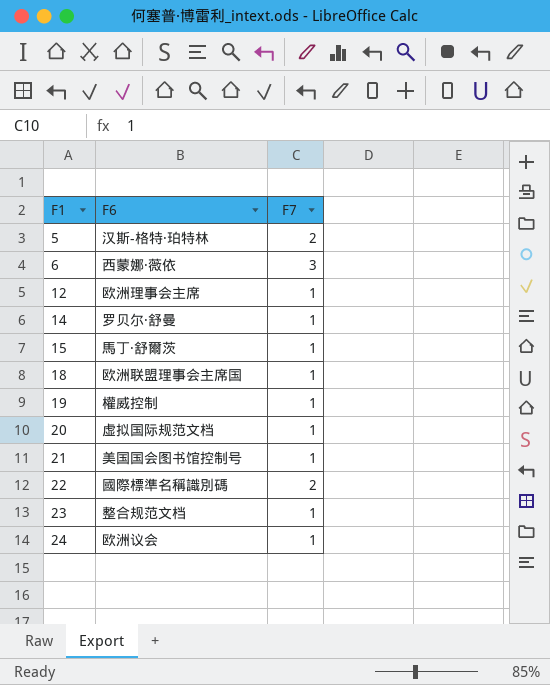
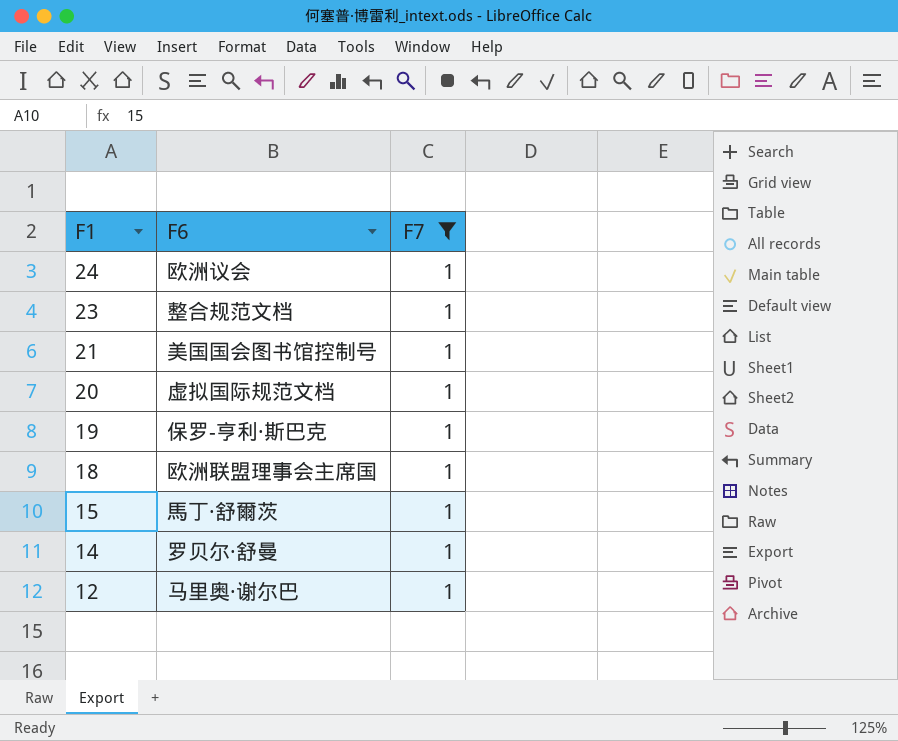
filter: none -> F7 = 1
row order: F1 ascending -> F1 descending
19 | F6: 權威控制 -> 保罗-亨利·斯巴克
12 | F6: 欧洲理事会主席 -> 马里奥·谢尔巴

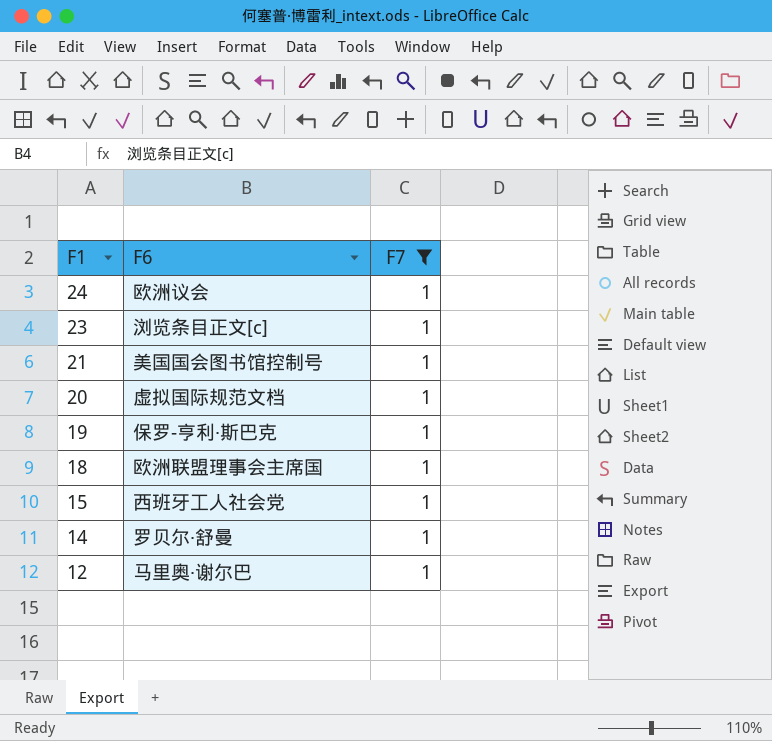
23 | F6: 整合规范文档 -> 浏览条目正文[c]
15 | F6: 馬丁·舒爾茨 -> 西班牙工人社会党

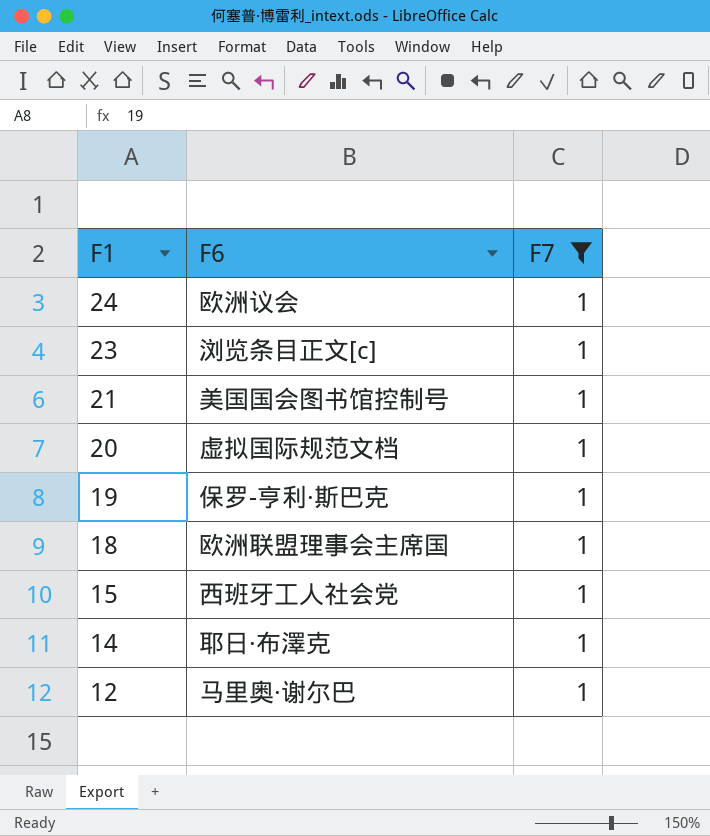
14 | F6: 罗贝尔·舒曼 -> 耶日·布澤克

